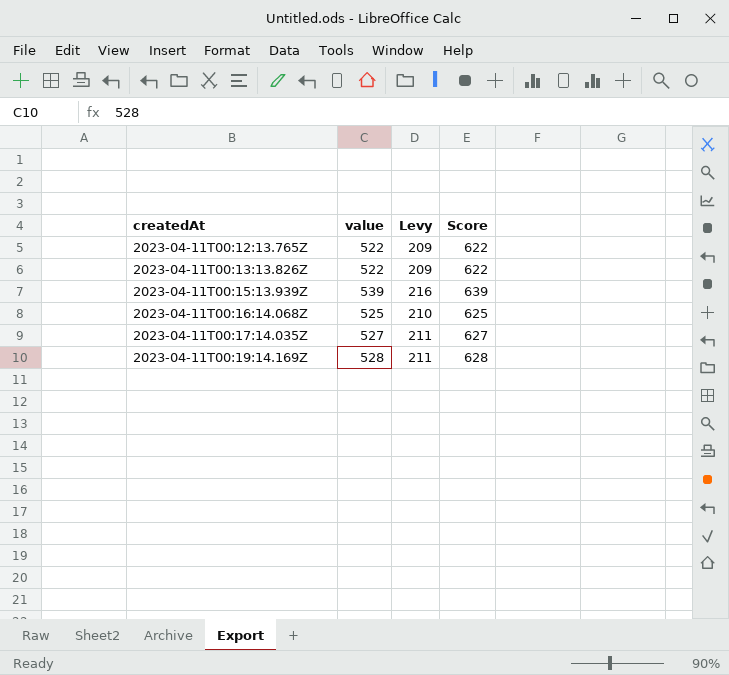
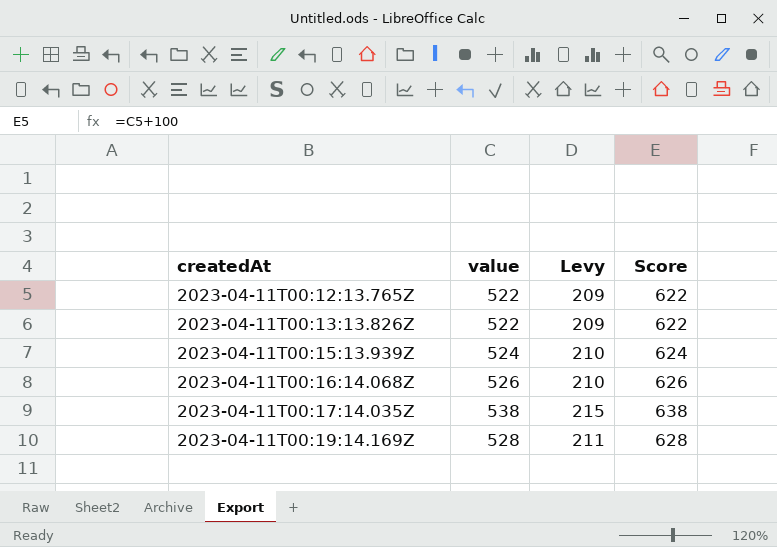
2023-04-11T00:15:13.939Z | value: 539 -> 524
2023-04-11T00:15:13.939Z | Levy: 216 -> 210
2023-04-11T00:15:13.939Z | Score: 639 -> 624
2023-04-11T00:16:14.068Z | value: 525 -> 526
2023-04-11T00:16:14.068Z | Score: 625 -> 626
2023-04-11T00:17:14.035Z | value: 527 -> 538
2023-04-11T00:17:14.035Z | Levy: 211 -> 215
2023-04-11T00:17:14.035Z | Score: 627 -> 638

